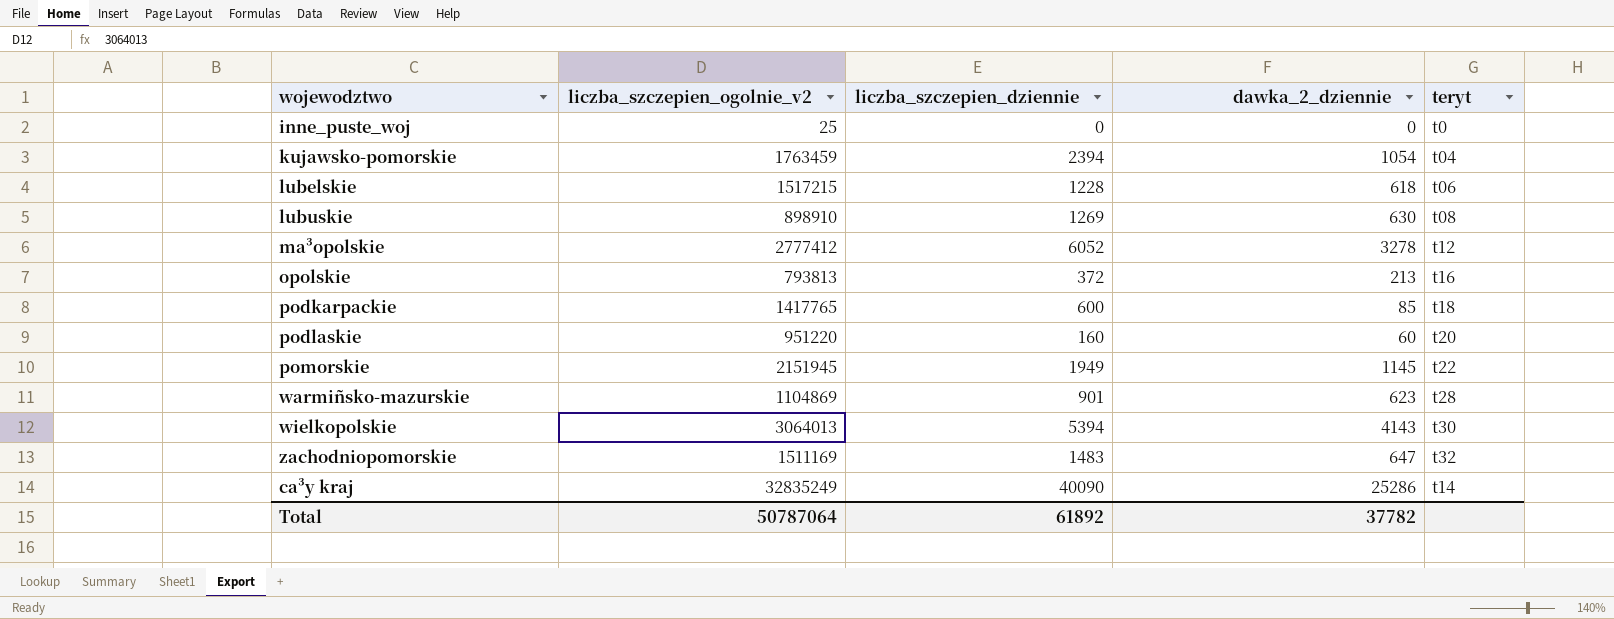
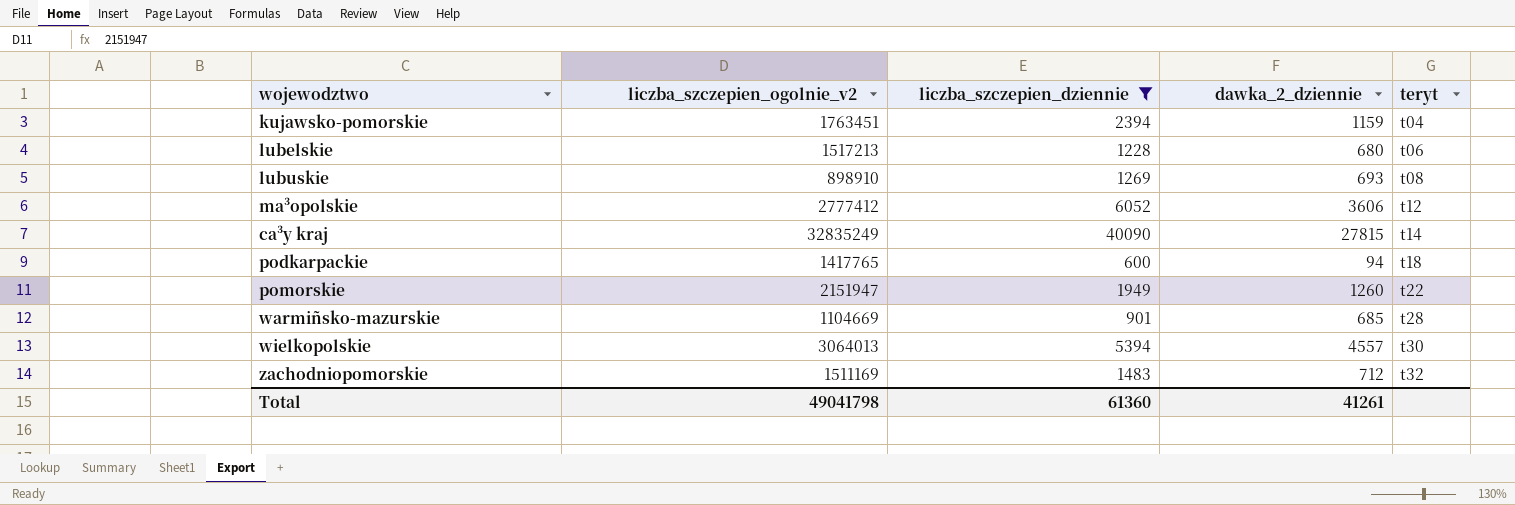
filter: none -> liczba_szczepien_dziennie >= 600
row order: none -> teryt ascending
kujawsko-pomorskie | liczba_szczepien_ogolnie_v2: 1763459 -> 1763451
kujawsko-pomorskie | dawka_2_dziennie: 1054 -> 1159
lubelskie | liczba_szczepien_ogolnie_v2: 1517215 -> 1517213
lubelskie | dawka_2_dziennie: 618 -> 680
lubuskie | dawka_2_dziennie: 630 -> 693
ma³opolskie | dawka_2_dziennie: 3278 -> 3606
ca³y kraj | dawka_2_dziennie: 25286 -> 27815
podkarpackie | dawka_2_dziennie: 85 -> 94
pomorskie | liczba_szczepien_ogolnie_v2: 2151945 -> 2151947
pomorskie | dawka_2_dziennie: 1145 -> 1260
warmiñsko-mazurskie | liczba_szczepien_ogolnie_v2: 1104869 -> 1104669
warmiñsko-mazurskie | dawka_2_dziennie: 623 -> 685
wielkopolskie | dawka_2_dziennie: 4143 -> 4557
zachodniopomorskie | dawka_2_dziennie: 647 -> 712
Total | liczba_szczepien_ogolnie_v2: 50787064 -> 49041798
Total | liczba_szczepien_dziennie: 61892 -> 61360
Total | dawka_2_dziennie: 37782 -> 41261

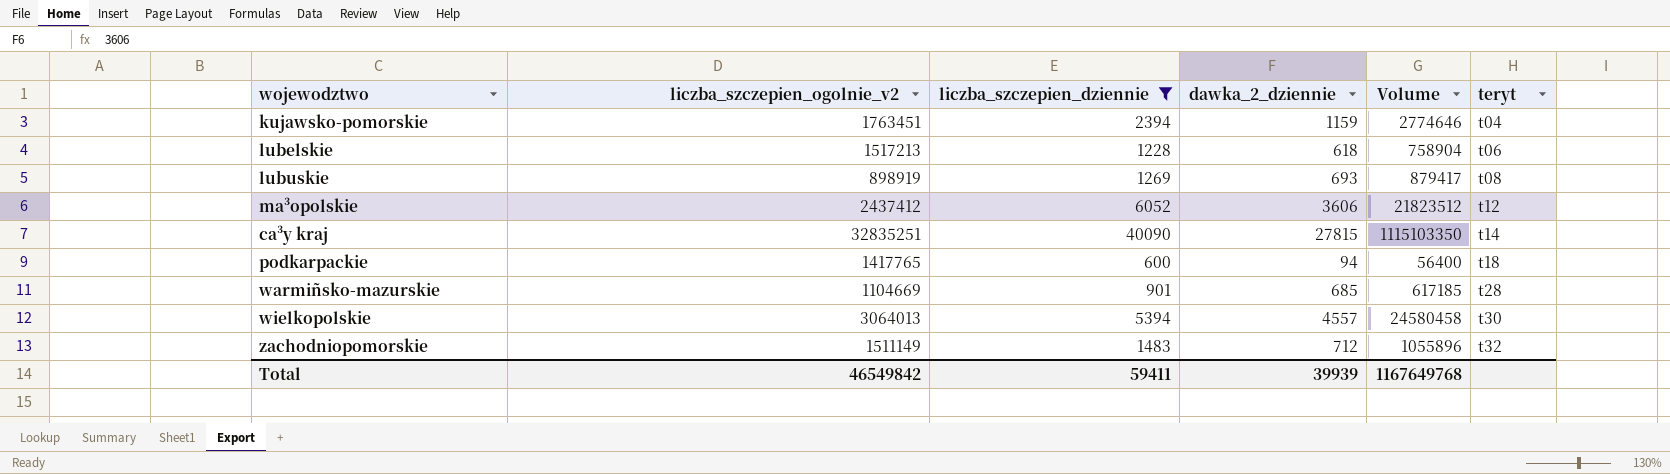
column Volume | formula: none -> [liczba_szczepien_dziennie] * [dawka_2_dziennie]
row pomorskie: 2151947 | 1949 | 1260 | t22 -> none
lubelskie | dawka_2_dziennie: 680 -> 618
lubuskie | liczba_szczepien_ogolnie_v2: 898910 -> 898919
ma³opolskie | liczba_szczepien_ogolnie_v2: 2777412 -> 2437412
ca³y kraj | liczba_szczepien_ogolnie_v2: 32835249 -> 32835251
zachodniopomorskie | liczba_szczepien_ogolnie_v2: 1511169 -> 1511149
Total | liczba_szczepien_ogolnie_v2: 49041798 -> 46549842
Total | liczba_szczepien_dziennie: 61360 -> 59411
Total | dawka_2_dziennie: 41261 -> 39939

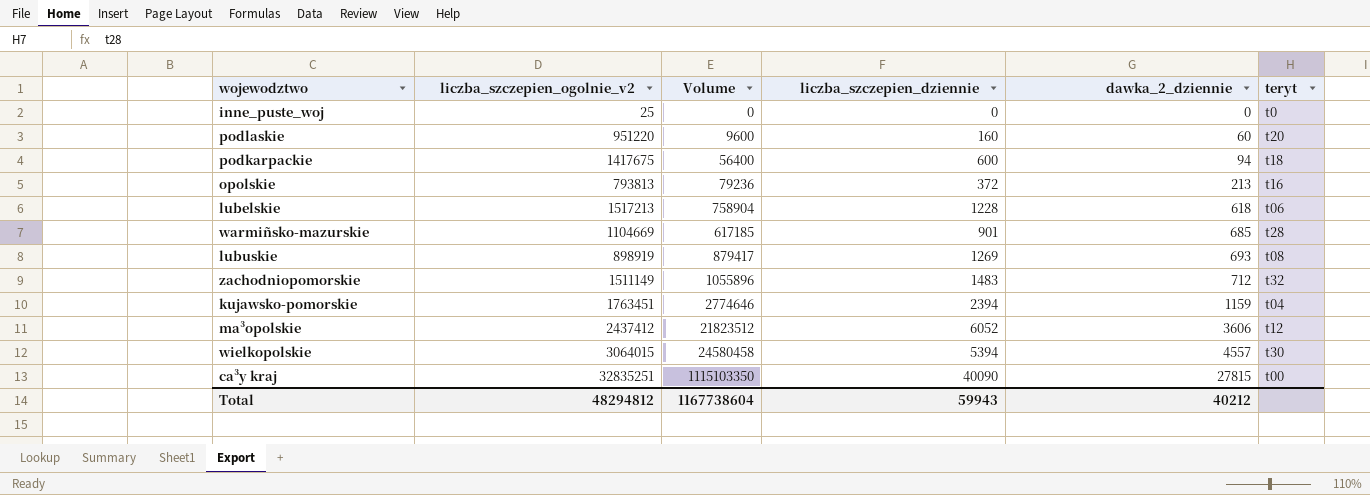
filter: liczba_szczepien_dziennie >= 600 -> none
row order: teryt ascending -> dawka_2_dziennie ascending
column Volume | position: 5 -> 3
podkarpackie | liczba_szczepien_ogolnie_v2: 1417765 -> 1417675
wielkopolskie | liczba_szczepien_ogolnie_v2: 3064013 -> 3064015
ca³y kraj | teryt: t14 -> t00
Total | liczba_szczepien_ogolnie_v2: 46549842 -> 48294812
Total | Volume: 1167649768 -> 1167738604
Total | liczba_szczepien_dziennie: 59411 -> 59943
Total | dawka_2_dziennie: 39939 -> 40212

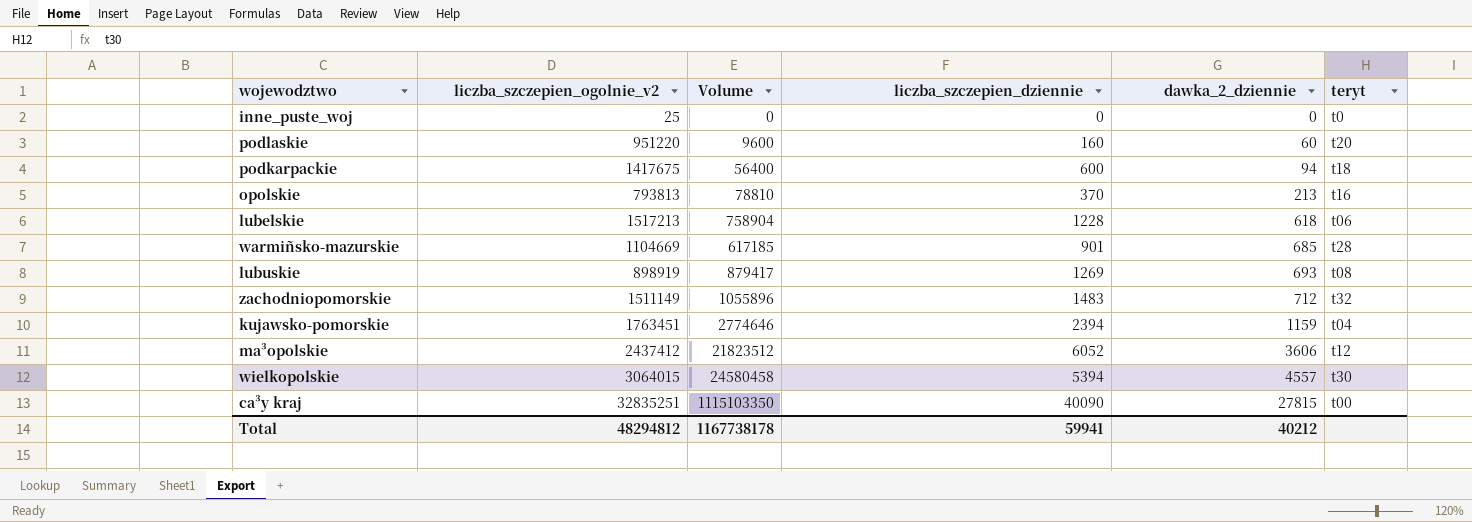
opolskie | Volume: 79236 -> 78810
opolskie | liczba_szczepien_dziennie: 372 -> 370
Total | Volume: 1167738604 -> 1167738178
Total | liczba_szczepien_dziennie: 59943 -> 59941

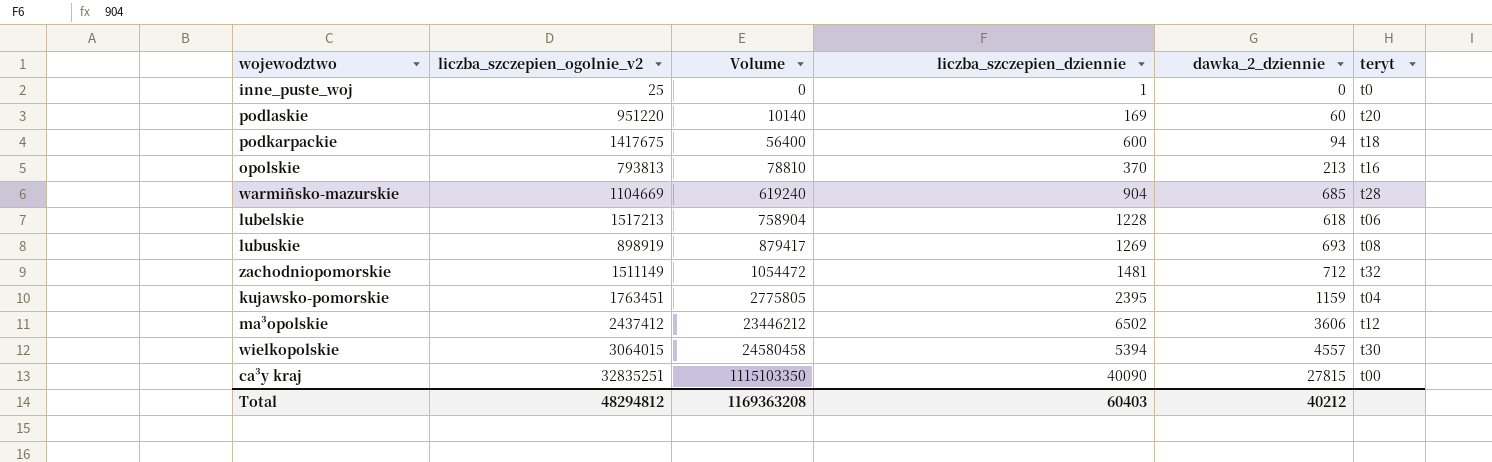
row order: dawka_2_dziennie ascending -> Volume ascending
inne_puste_woj | liczba_szczepien_dziennie: 0 -> 1
podlaskie | Volume: 9600 -> 10140
podlaskie | liczba_szczepien_dziennie: 160 -> 169
warmiñsko-mazurskie | Volume: 617185 -> 619240
warmiñsko-mazurskie | liczba_szczepien_dziennie: 901 -> 904
zachodniopomorskie | Volume: 1055896 -> 1054472
zachodniopomorskie | liczba_szczepien_dziennie: 1483 -> 1481
kujawsko-pomorskie | Volume: 2774646 -> 2775805
kujawsko-pomorskie | liczba_szczepien_dziennie: 2394 -> 2395
ma³opolskie | Volume: 21823512 -> 23446212
ma³opolskie | liczba_szczepien_dziennie: 6052 -> 6502
Total | Volume: 1167738178 -> 1169363208
Total | liczba_szczepien_dziennie: 59941 -> 60403

